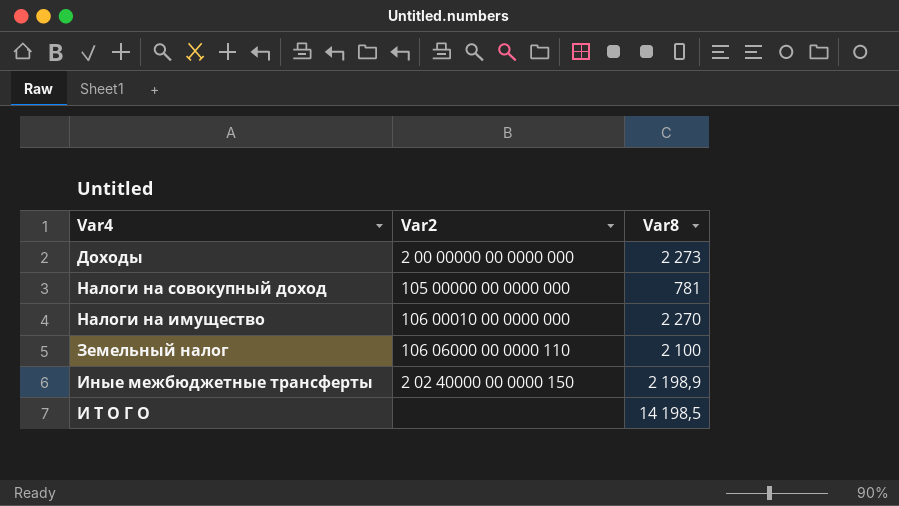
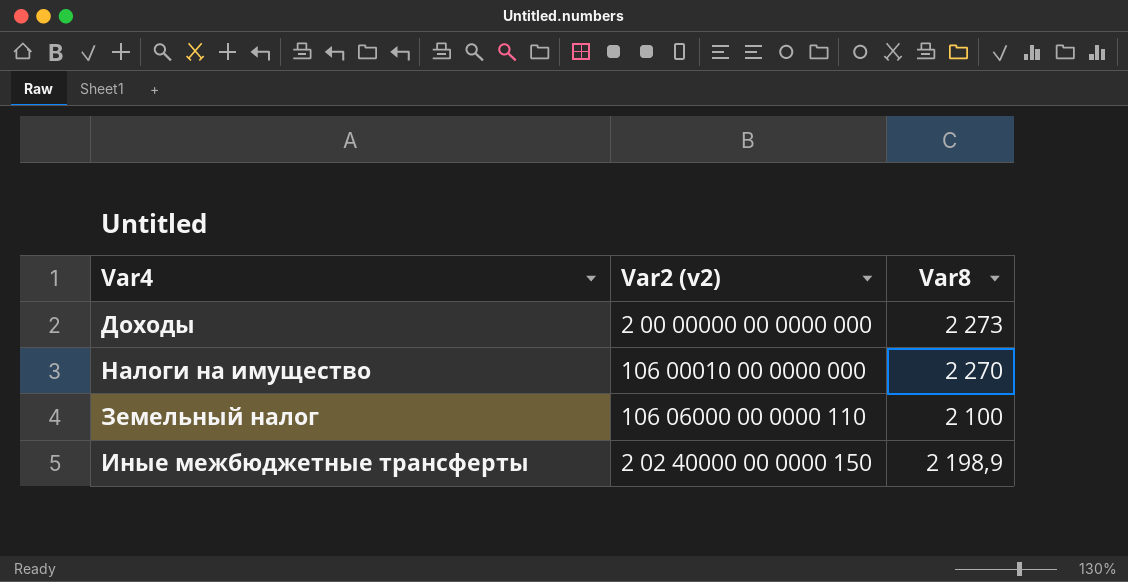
column name: Var2 -> Var2 (v2)
row Налоги на совокупный доход: 105 00000 00 0000 000 | 781 -> none
row И Т О Г О: none | 14 198,5 -> none

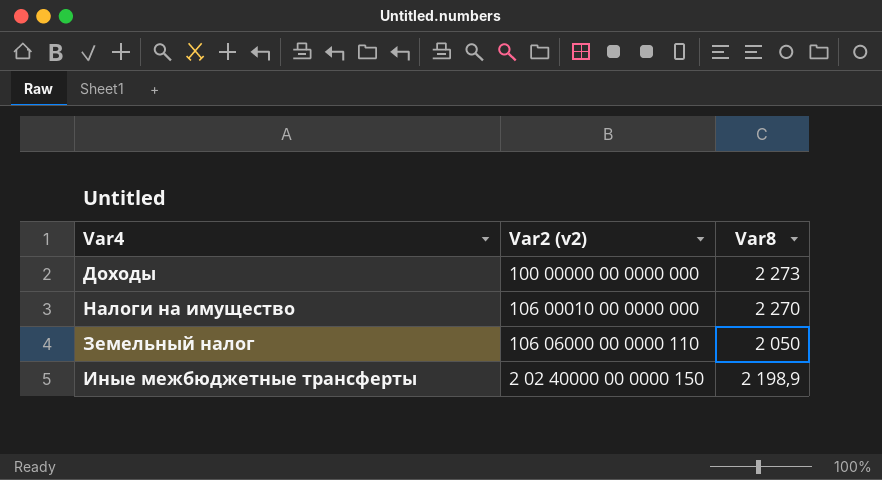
Доходы | Var2 (v2): 2 00 00000 00 0000 000 -> 100 00000 00 0000 000
Земельный налог | Var8: 2 100 -> 2 050

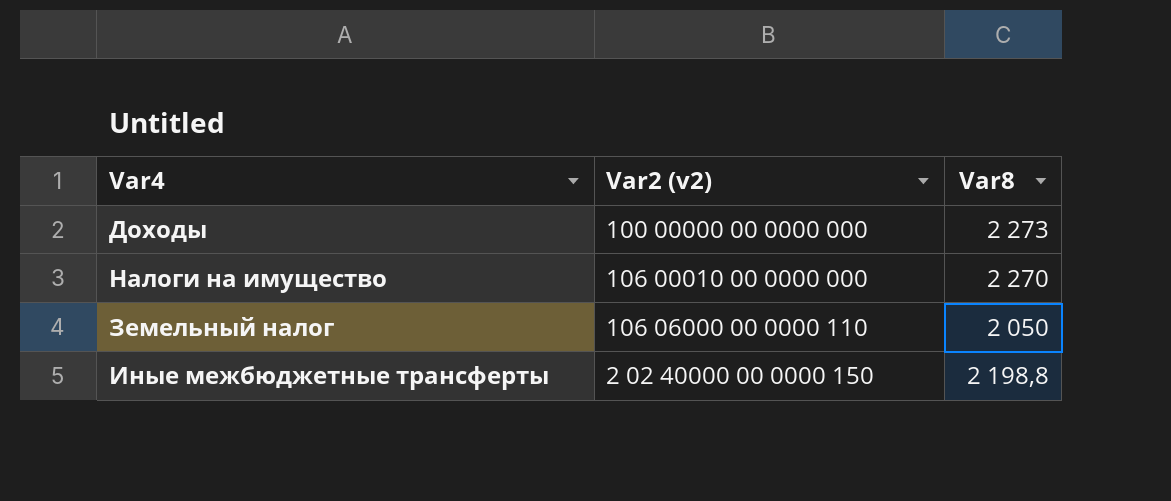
Иные межбюджетные трансферты | Var8: 2 198,9 -> 2 198,8

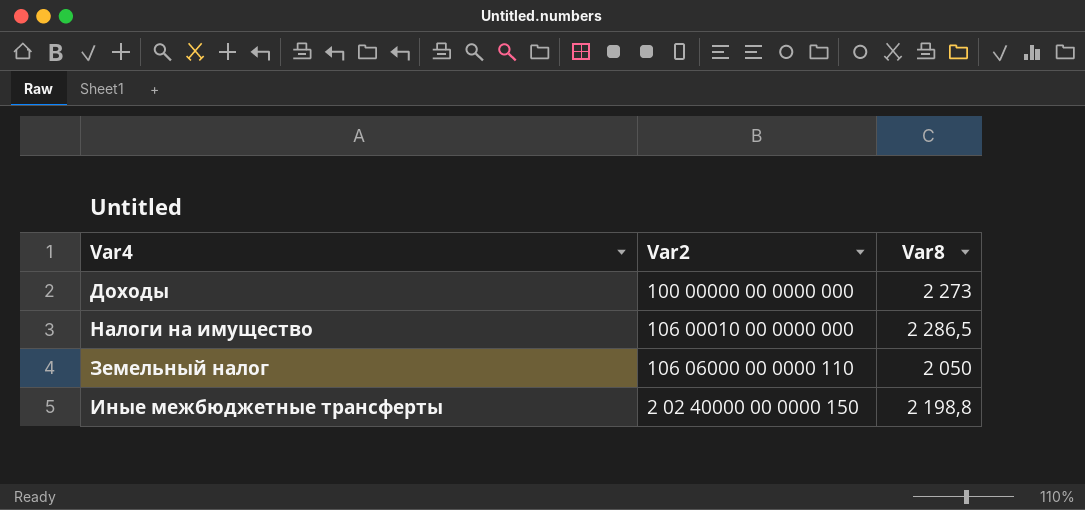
column name: Var2 (v2) -> Var2
Налоги на имущество | Var8: 2 270 -> 2 286,5

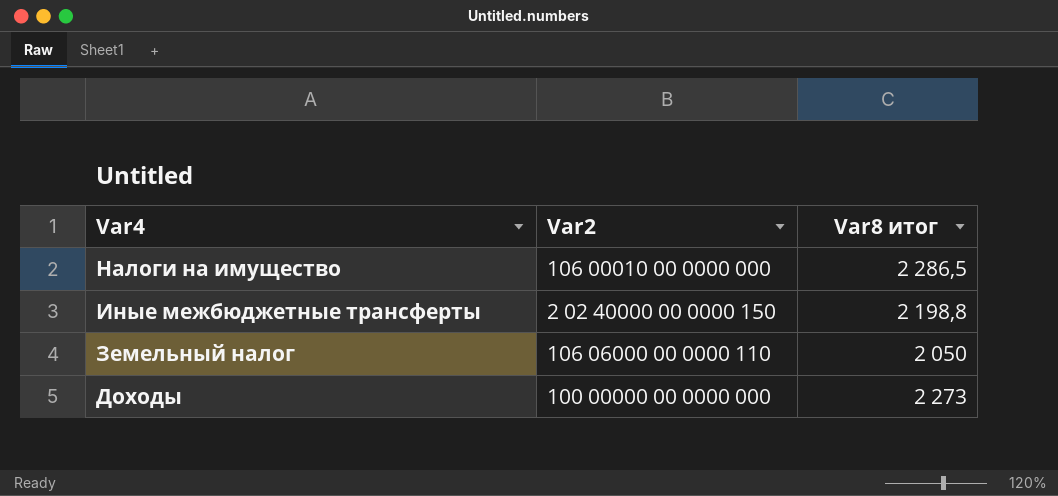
row order: none -> Var4 descending
column name: Var8 -> Var8 итог

